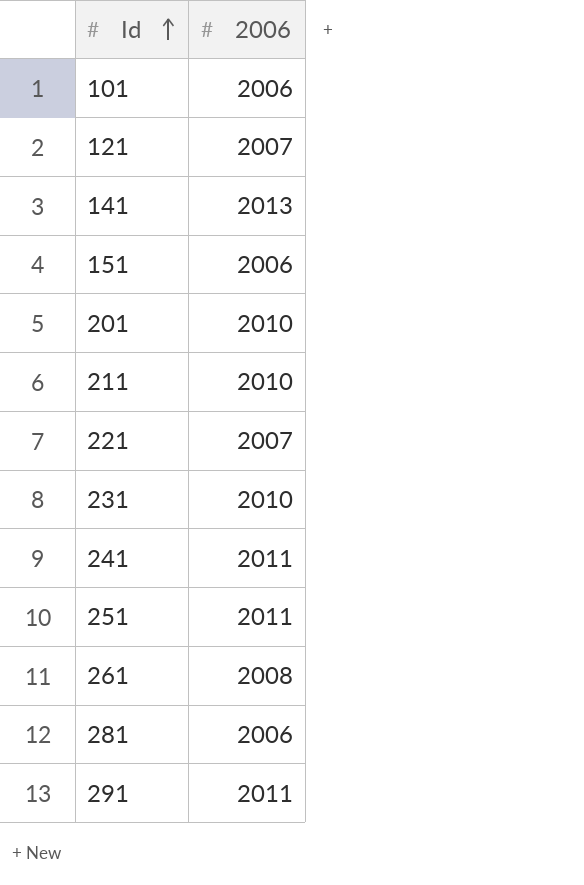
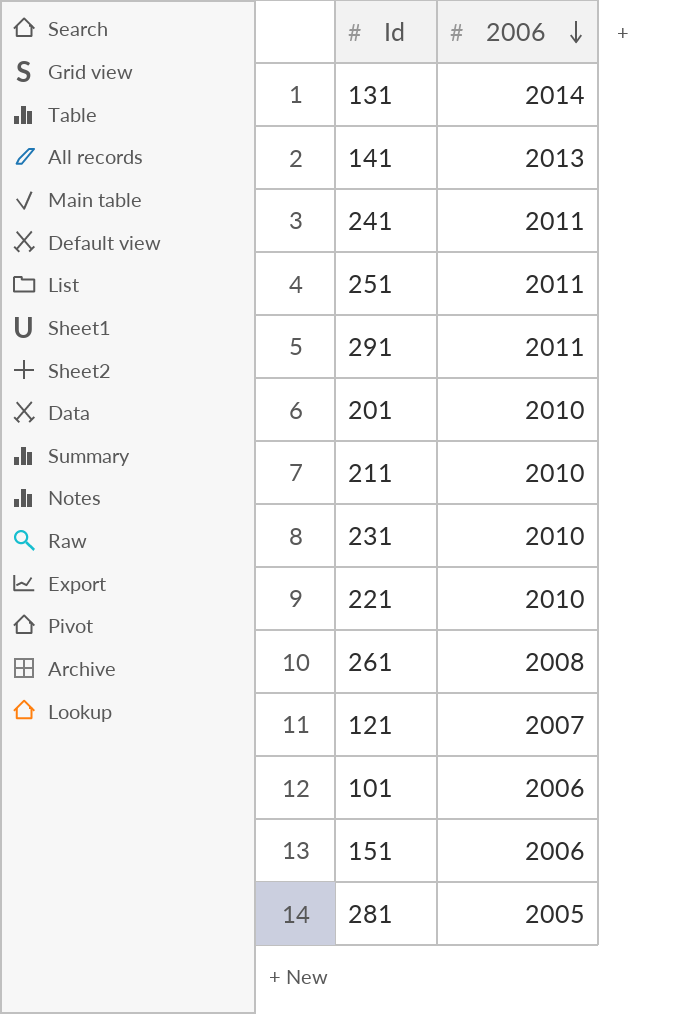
row order: Id ascending -> 2006 descending
row 131: none -> 2014
221 | 2006: 2007 -> 2010
281 | 2006: 2006 -> 2005

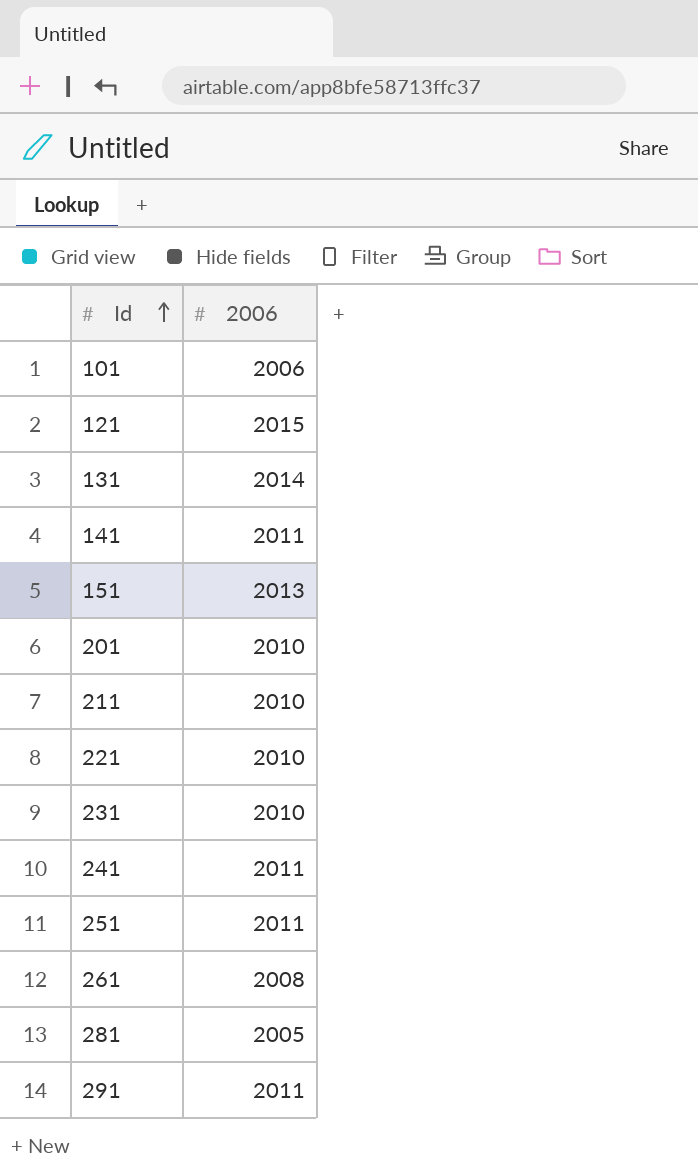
row order: 2006 descending -> Id ascending
121 | 2006: 2007 -> 2015
141 | 2006: 2013 -> 2011
151 | 2006: 2006 -> 2013

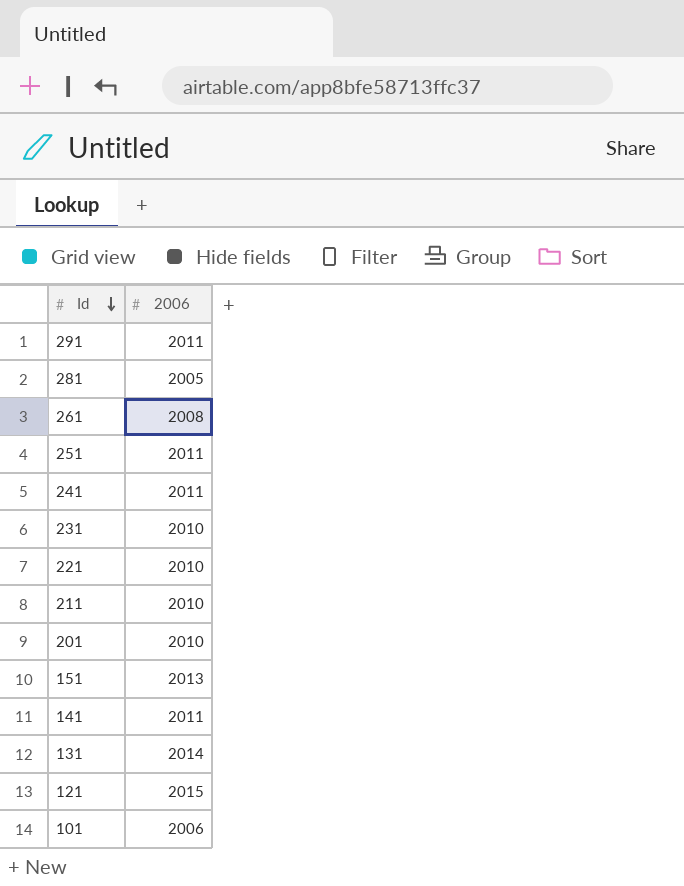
row order: Id ascending -> Id descending

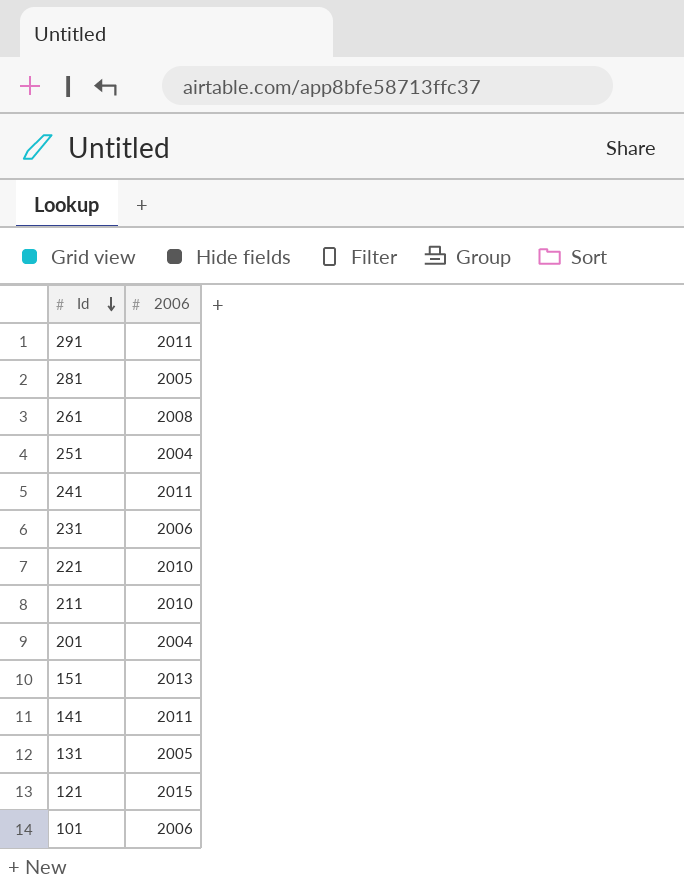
251 | 2006: 2011 -> 2004
231 | 2006: 2010 -> 2006
201 | 2006: 2010 -> 2004
131 | 2006: 2014 -> 2005

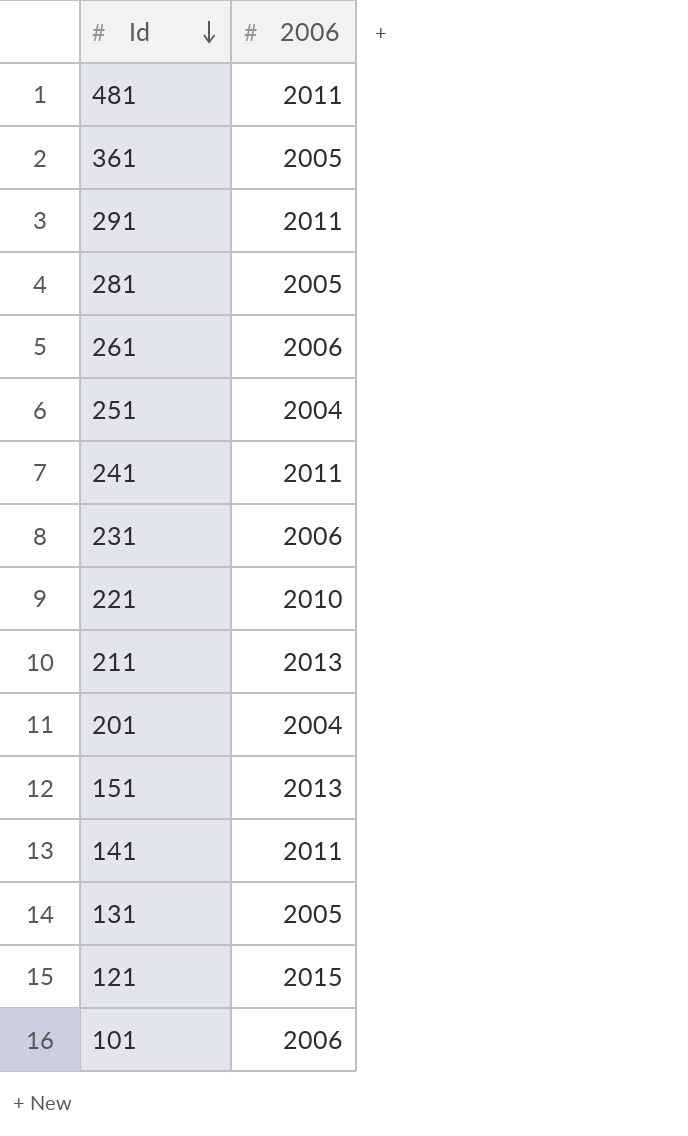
row 481: none -> 2011
row 361: none -> 2005
261 | 2006: 2008 -> 2006
211 | 2006: 2010 -> 2013

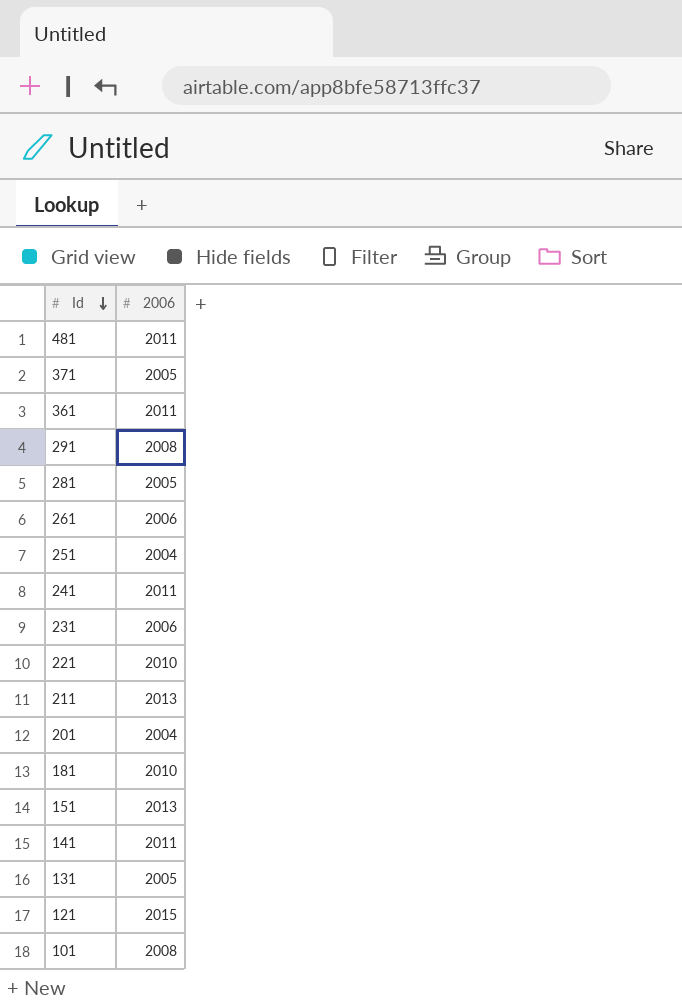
row 371: none -> 2005
361 | 2006: 2005 -> 2011
291 | 2006: 2011 -> 2008
row 181: none -> 2010
101 | 2006: 2006 -> 2008

